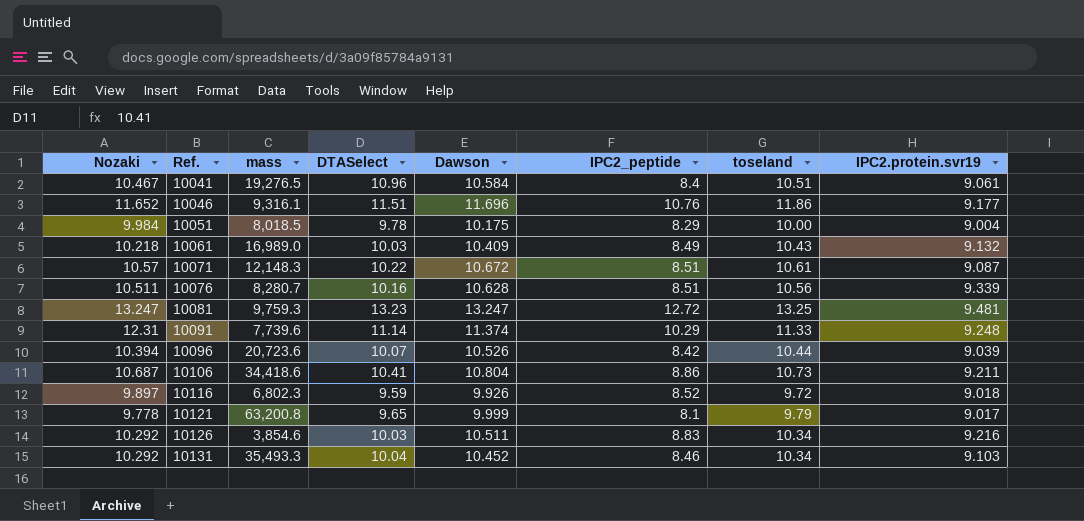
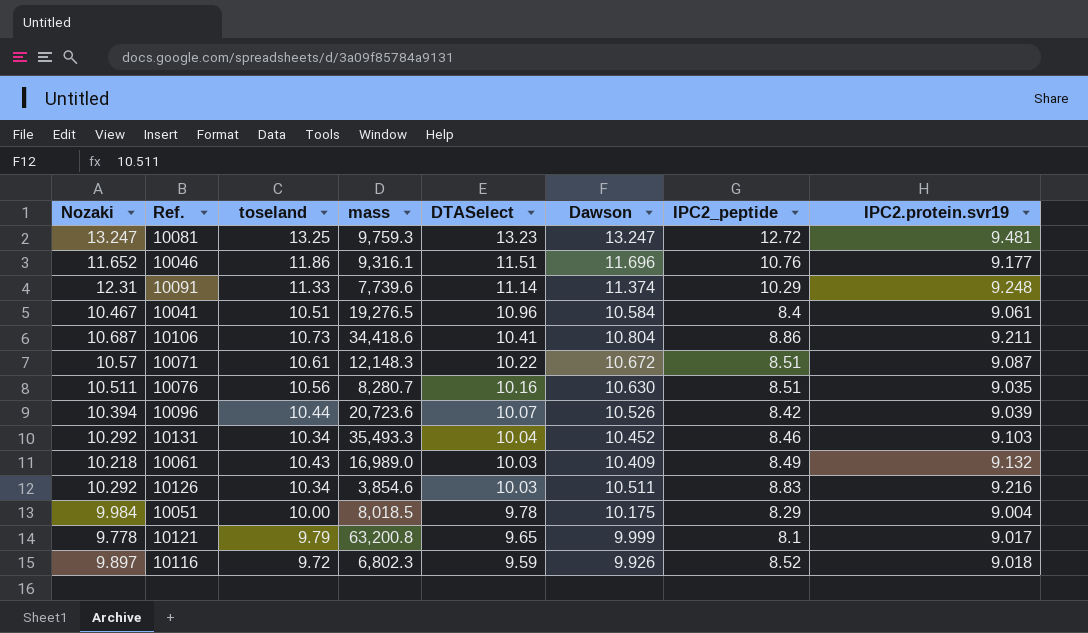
row order: Ref. ascending -> DTASelect descending
column toseland | position: 7 -> 3
10076 | Dawson: 10.628 -> 10.630
10076 | IPC2.protein.svr19: 9.339 -> 9.035

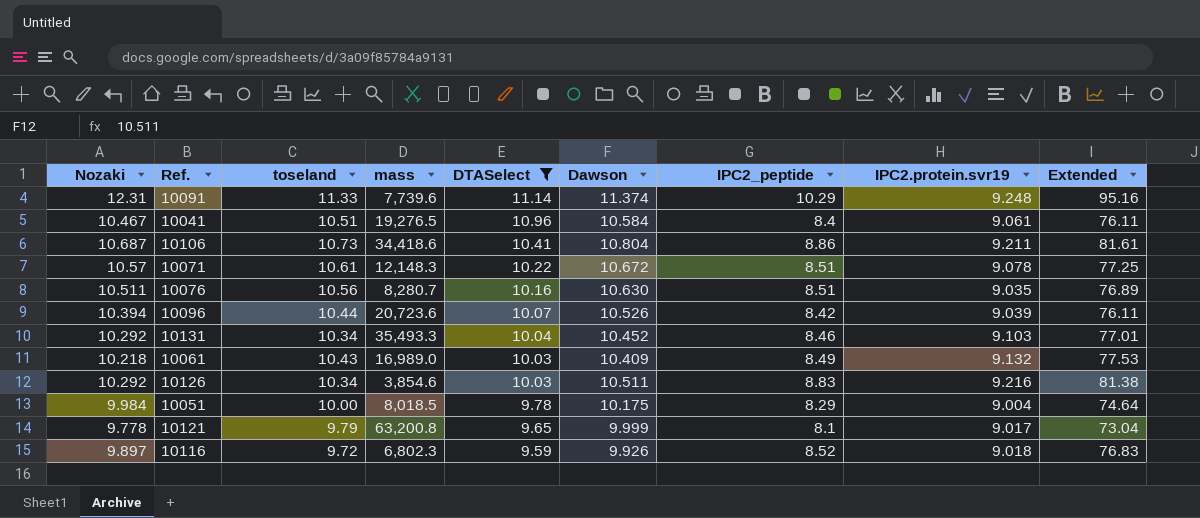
filter: none -> DTASelect <= 11.14
column Extended | formula: none -> [IPC2_peptide] * [IPC2.protein.svr19]
10071 | IPC2.protein.svr19: 9.087 -> 9.078

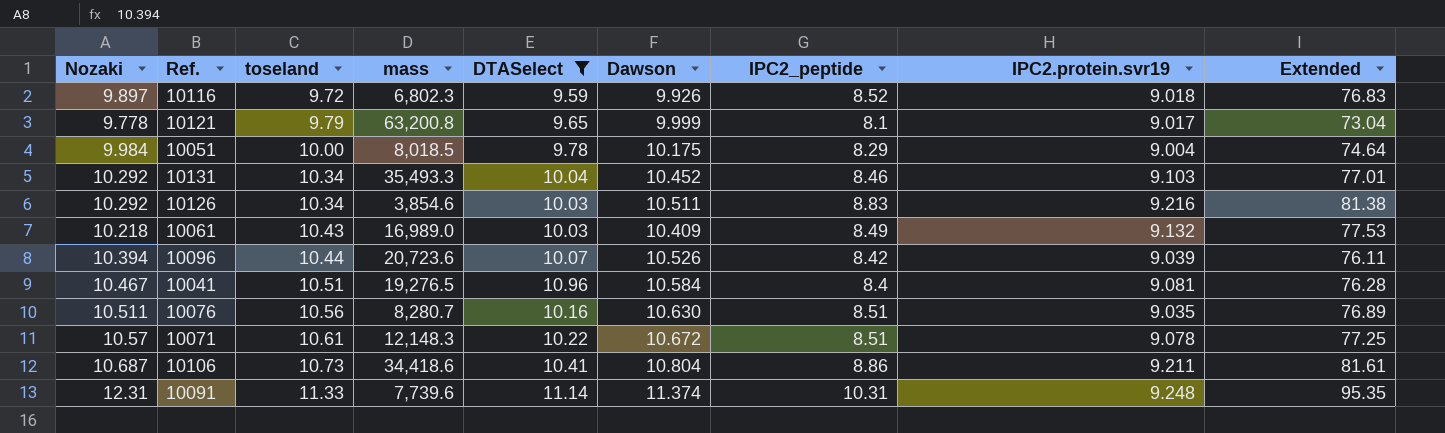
row order: DTASelect descending -> toseland ascending
10041 | IPC2.protein.svr19: 9.061 -> 9.081
10041 | Extended: 76.11 -> 76.28
10091 | IPC2_peptide: 10.29 -> 10.31
10091 | Extended: 95.16 -> 95.35

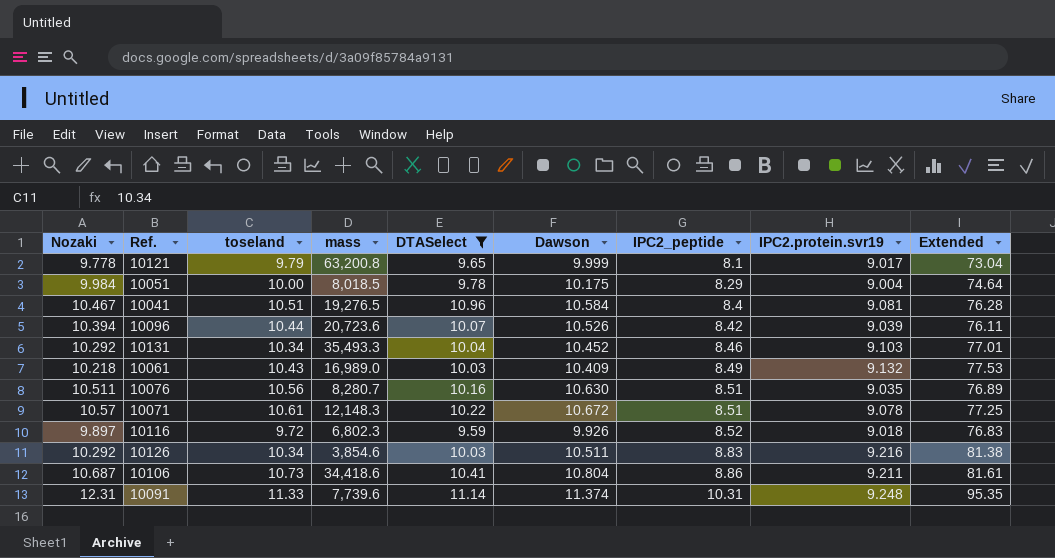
row order: toseland ascending -> IPC2_peptide ascending

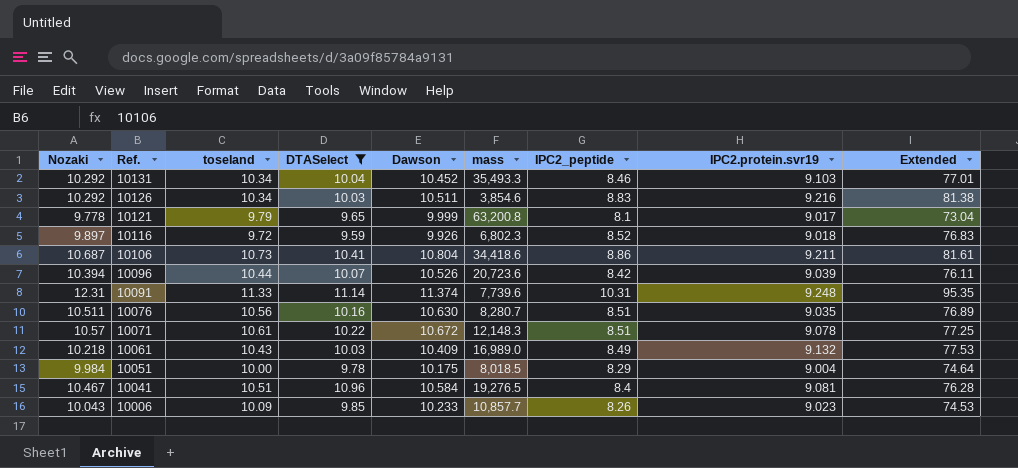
row order: IPC2_peptide ascending -> Ref. descending
column mass | position: 4 -> 6
row 10006: none -> 10.043 | 10.09 | 9.85 | 10.233 | 10,857.7 | 8.26 | 9.023 | 74.53

